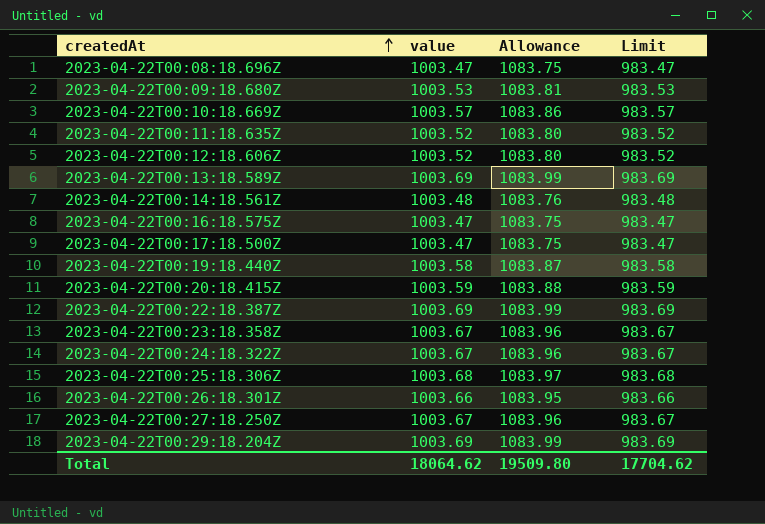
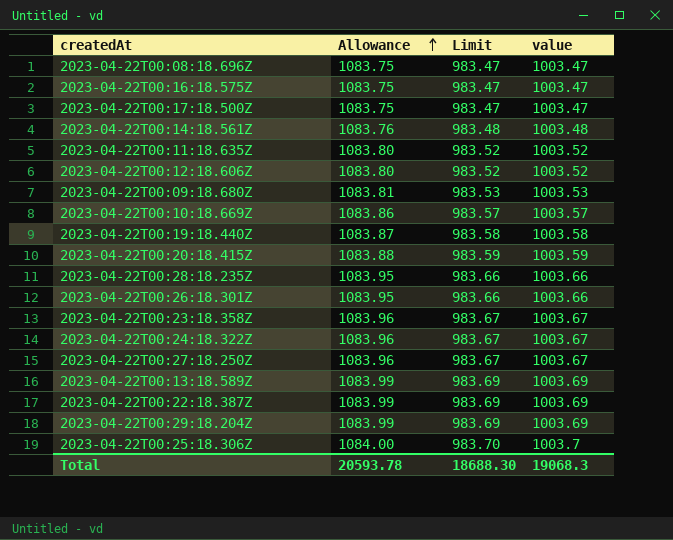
row order: createdAt ascending -> Allowance ascending
column value | position: 2 -> 4
row 2023-04-22T00:28:18.235Z: none -> 1083.95 | 983.66 | 1003.66
2023-04-22T00:25:18.306Z | Allowance: 1083.97 -> 1084.00
2023-04-22T00:25:18.306Z | Limit: 983.68 -> 983.70
2023-04-22T00:25:18.306Z | value: 1003.68 -> 1003.7
Total | Allowance: 19509.80 -> 20593.78
Total | Limit: 17704.62 -> 18688.30
Total | value: 18064.62 -> 19068.3

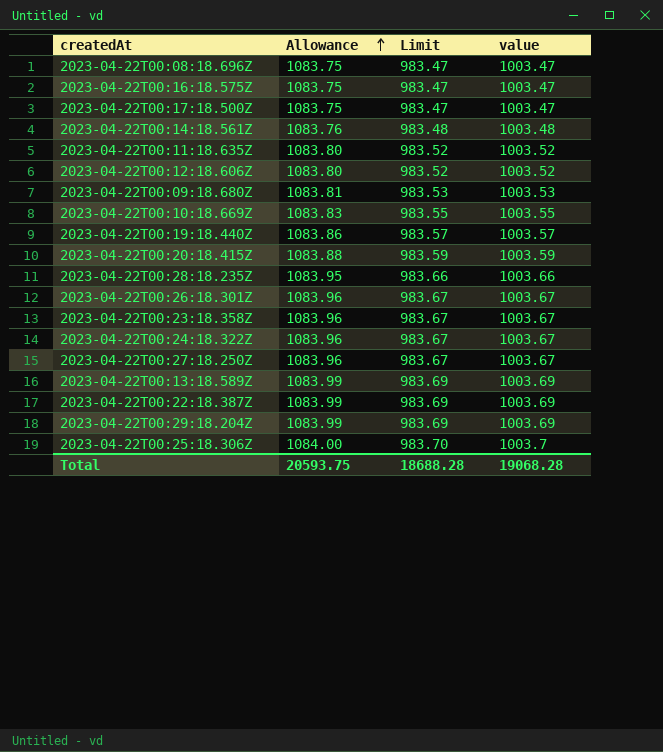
2023-04-22T00:10:18.669Z | Allowance: 1083.86 -> 1083.83
2023-04-22T00:10:18.669Z | Limit: 983.57 -> 983.55
2023-04-22T00:10:18.669Z | value: 1003.57 -> 1003.55
2023-04-22T00:19:18.440Z | Allowance: 1083.87 -> 1083.86
2023-04-22T00:19:18.440Z | Limit: 983.58 -> 983.57
2023-04-22T00:19:18.440Z | value: 1003.58 -> 1003.57
2023-04-22T00:26:18.301Z | Allowance: 1083.95 -> 1083.96
2023-04-22T00:26:18.301Z | Limit: 983.66 -> 983.67
2023-04-22T00:26:18.301Z | value: 1003.66 -> 1003.67
Total | Allowance: 20593.78 -> 20593.75
Total | Limit: 18688.30 -> 18688.28
Total | value: 19068.3 -> 19068.28

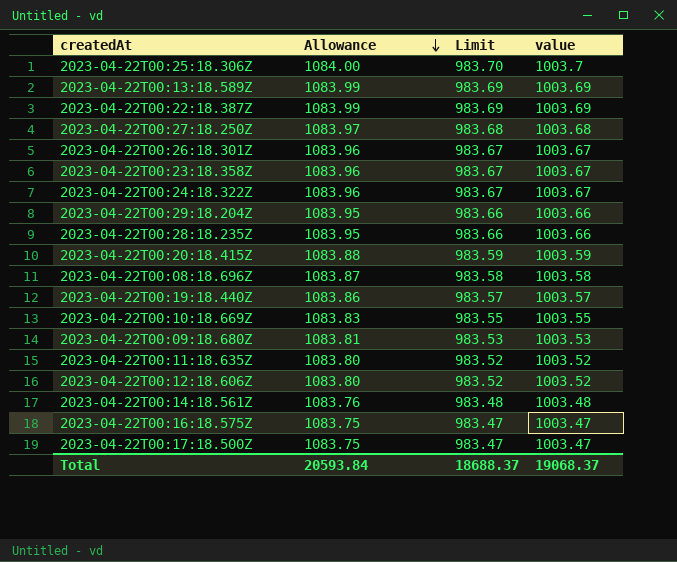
row order: Allowance ascending -> Allowance descending
2023-04-22T00:27:18.250Z | Allowance: 1083.96 -> 1083.97
2023-04-22T00:27:18.250Z | Limit: 983.67 -> 983.68
2023-04-22T00:27:18.250Z | value: 1003.67 -> 1003.68
2023-04-22T00:29:18.204Z | Allowance: 1083.99 -> 1083.95
2023-04-22T00:29:18.204Z | Limit: 983.69 -> 983.66
2023-04-22T00:29:18.204Z | value: 1003.69 -> 1003.66
2023-04-22T00:08:18.696Z | Allowance: 1083.75 -> 1083.87
2023-04-22T00:08:18.696Z | Limit: 983.47 -> 983.58
2023-04-22T00:08:18.696Z | value: 1003.47 -> 1003.58
Total | Allowance: 20593.75 -> 20593.84
Total | Limit: 18688.28 -> 18688.37
Total | value: 19068.28 -> 19068.37

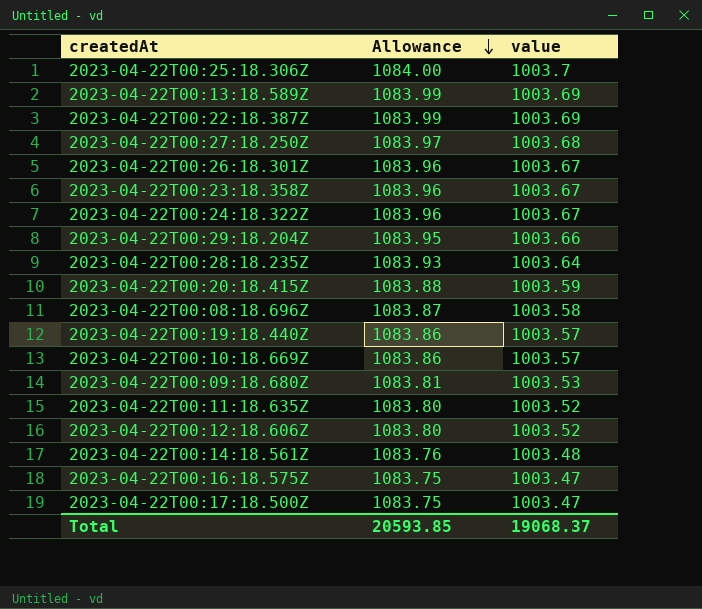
column Limit | formula: [value] - 20 -> none
2023-04-22T00:28:18.235Z | Allowance: 1083.95 -> 1083.93
2023-04-22T00:28:18.235Z | value: 1003.66 -> 1003.64
2023-04-22T00:10:18.669Z | Allowance: 1083.83 -> 1083.86
2023-04-22T00:10:18.669Z | value: 1003.55 -> 1003.57
Total | Allowance: 20593.84 -> 20593.85

